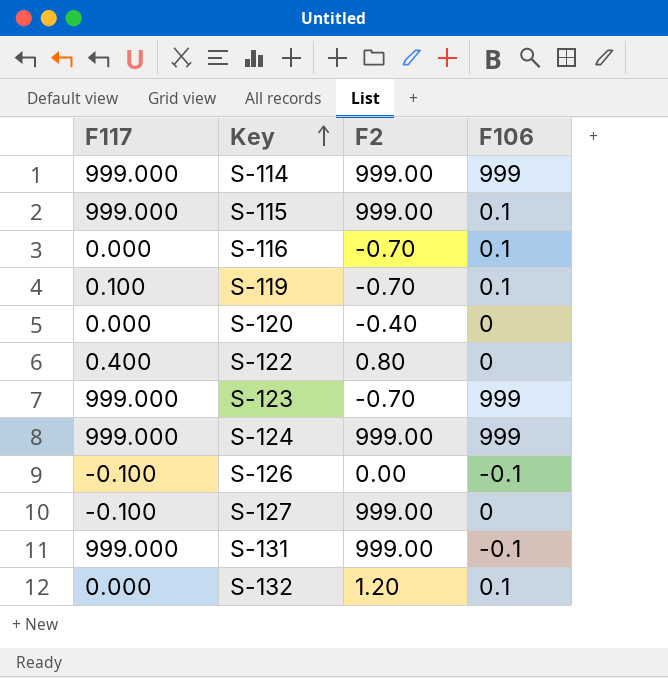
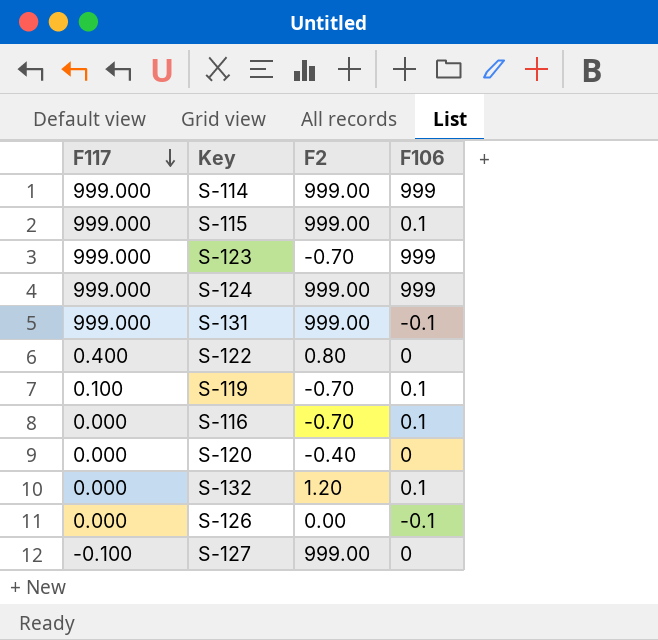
row order: Key ascending -> F117 descending
S-126 | F117: -0.100 -> 0.000

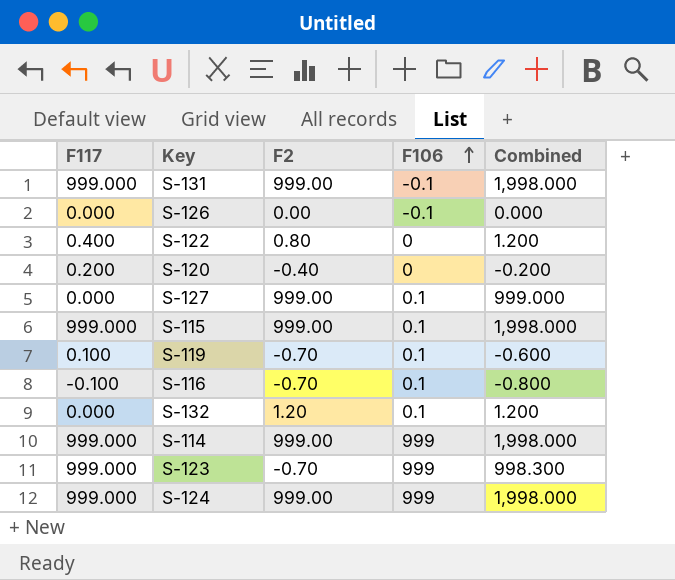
row order: F117 descending -> F106 ascending
column Combined | formula: none -> [F117] + [F2]
S-120 | F117: 0.000 -> 0.200
S-127 | F117: -0.100 -> 0.000
S-127 | F106: 0 -> 0.1
S-116 | F117: 0.000 -> -0.100

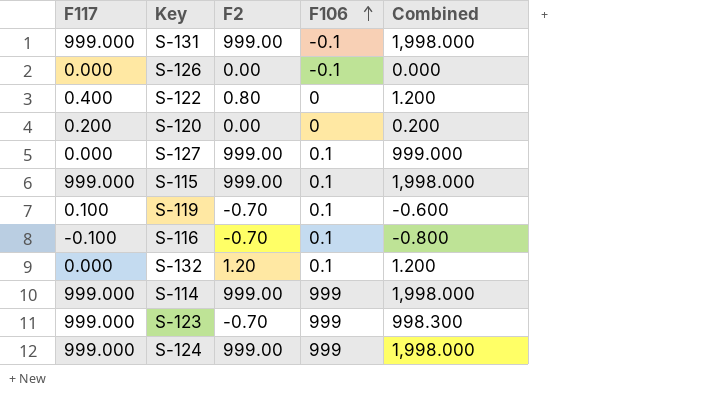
S-120 | F2: -0.40 -> 0.00
S-120 | Combined: -0.200 -> 0.200

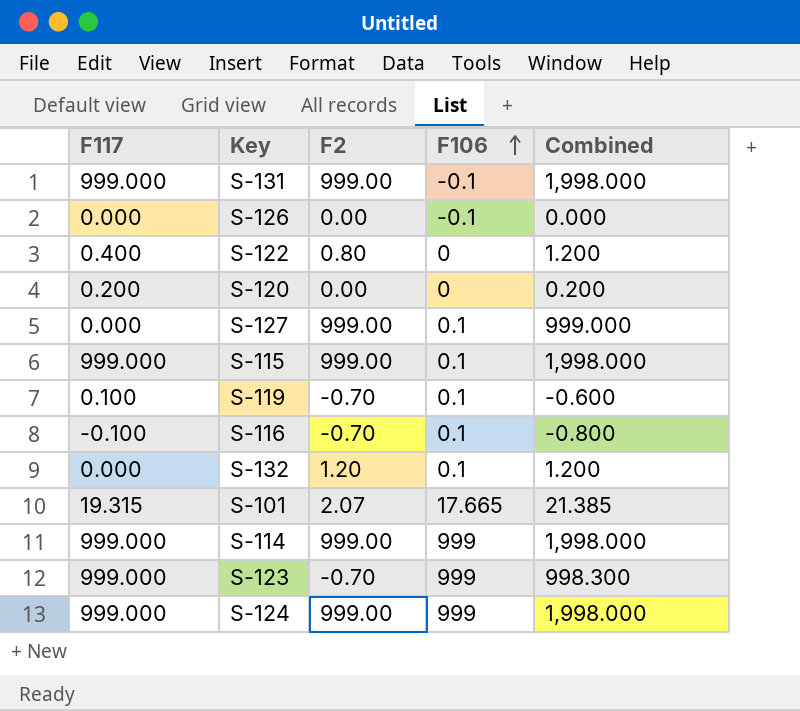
row S-101: none -> 19.315 | 2.07 | 17.665 | 21.385

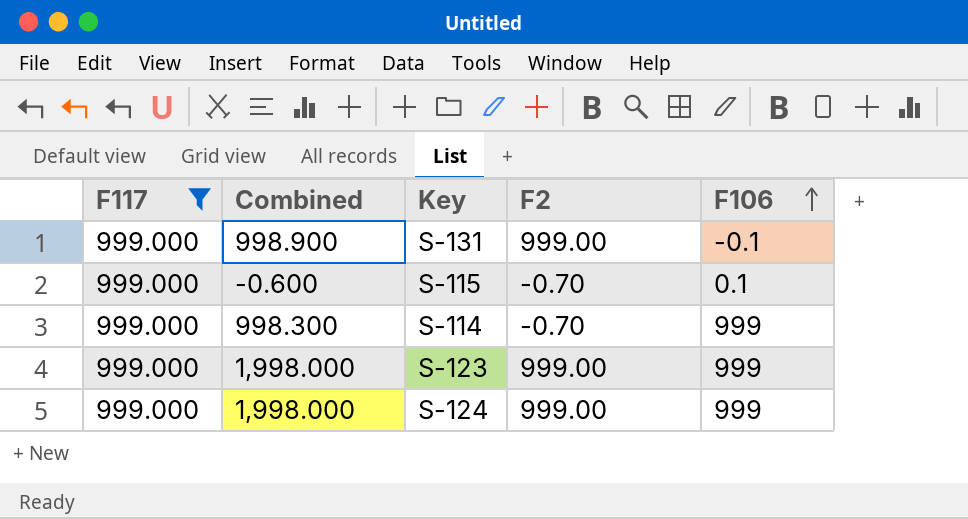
filter: none -> F117 = 999.000
column Combined | formula: [F117] + [F2] -> [F2] + [F106]
column Combined | position: 5 -> 2
S-115 | F2: 999.00 -> -0.70
S-114 | F2: 999.00 -> -0.70
S-123 | F2: -0.70 -> 999.00

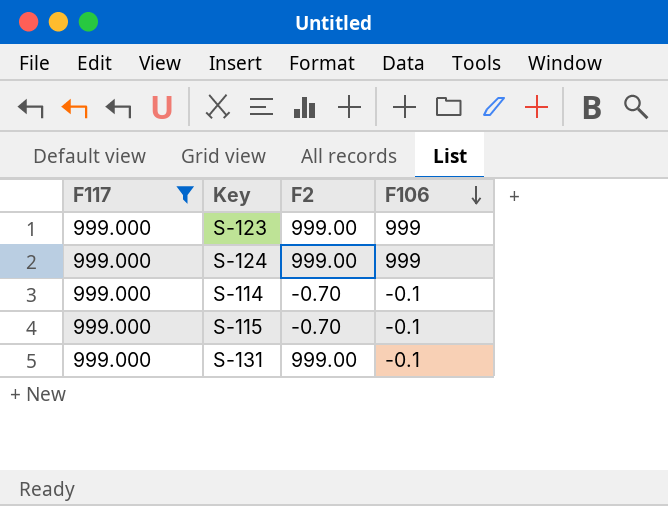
row order: F106 ascending -> F106 descending
column Combined | formula: [F2] + [F106] -> none
S-114 | F106: 999 -> -0.1
S-115 | F106: 0.1 -> -0.1

